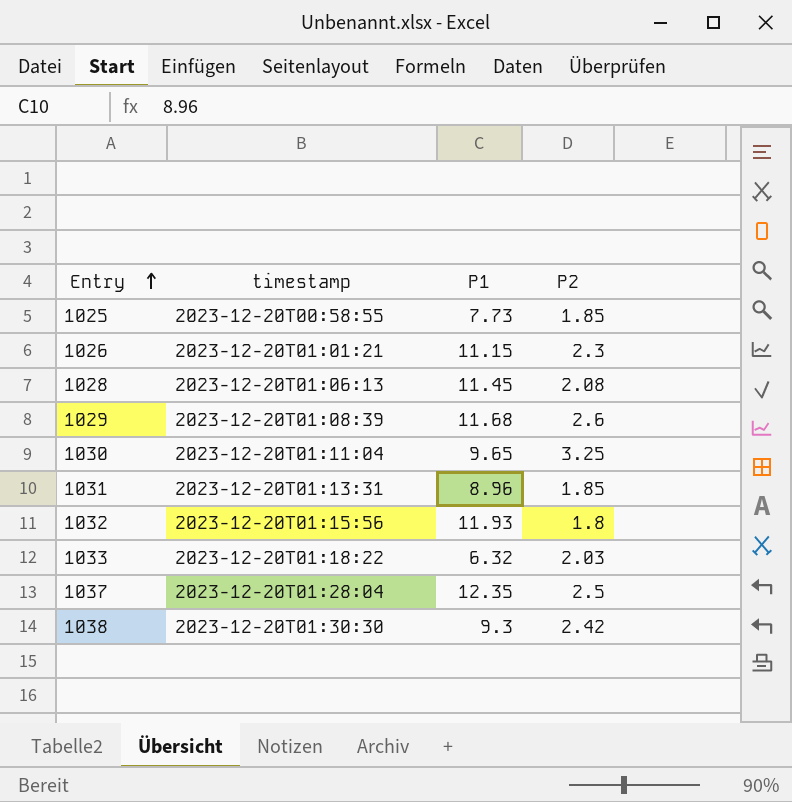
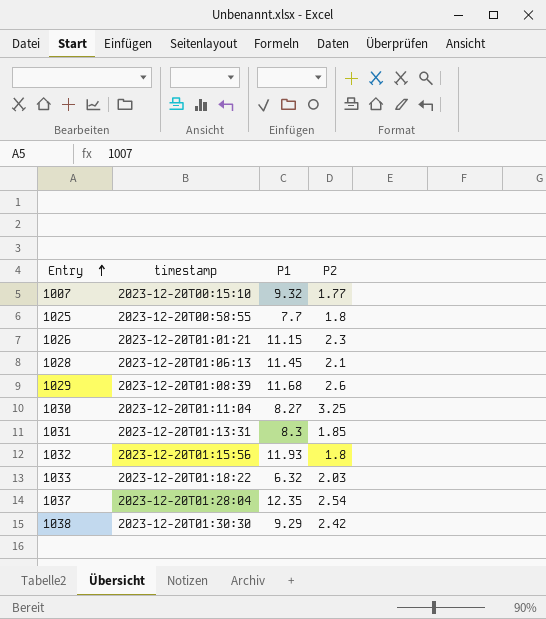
row 1007: none -> 2023-12-20T00:15:10 | 9.32 | 1.77
1025 | P1: 7.73 -> 7.7
1025 | P2: 1.85 -> 1.8
1028 | P2: 2.08 -> 2.1
1030 | P1: 9.65 -> 8.27
1031 | P1: 8.96 -> 8.3
1037 | P2: 2.5 -> 2.54
1038 | P1: 9.3 -> 9.29

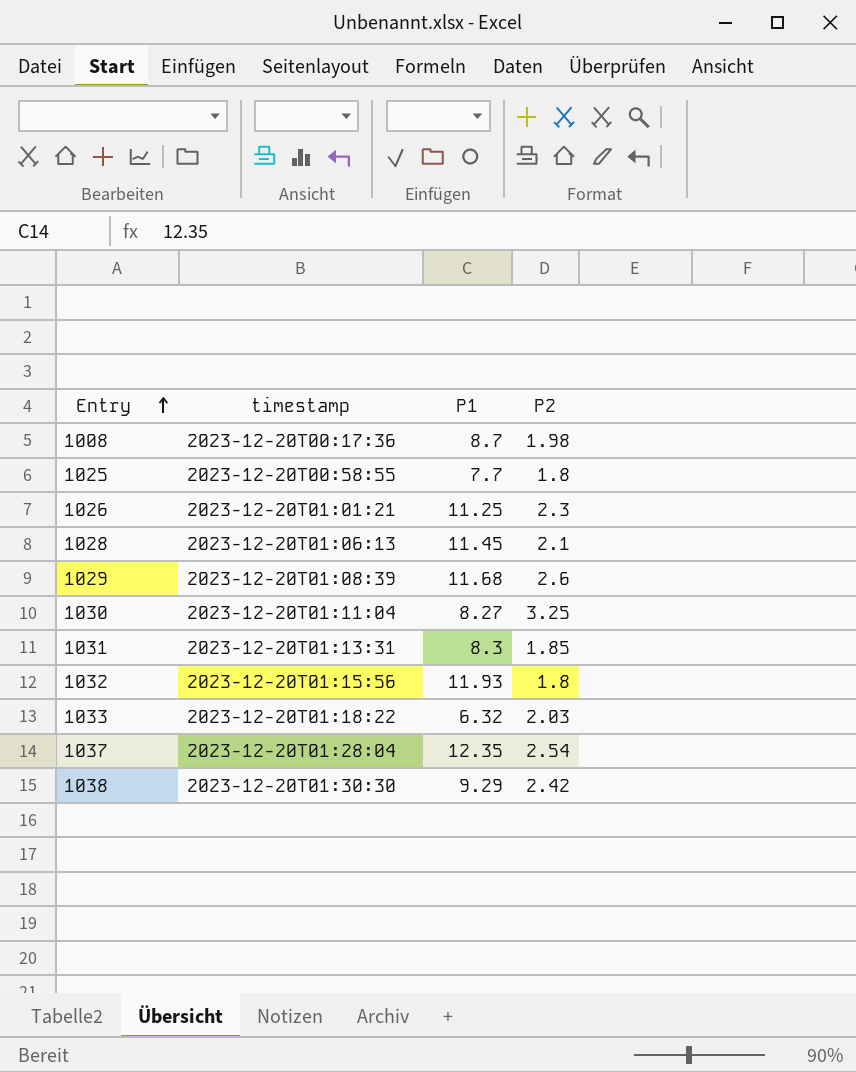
row 1007: 2023-12-20T00:15:10 | 9.32 | 1.77 -> none
row 1008: none -> 2023-12-20T00:17:36 | 8.7 | 1.98
1026 | P1: 11.15 -> 11.25

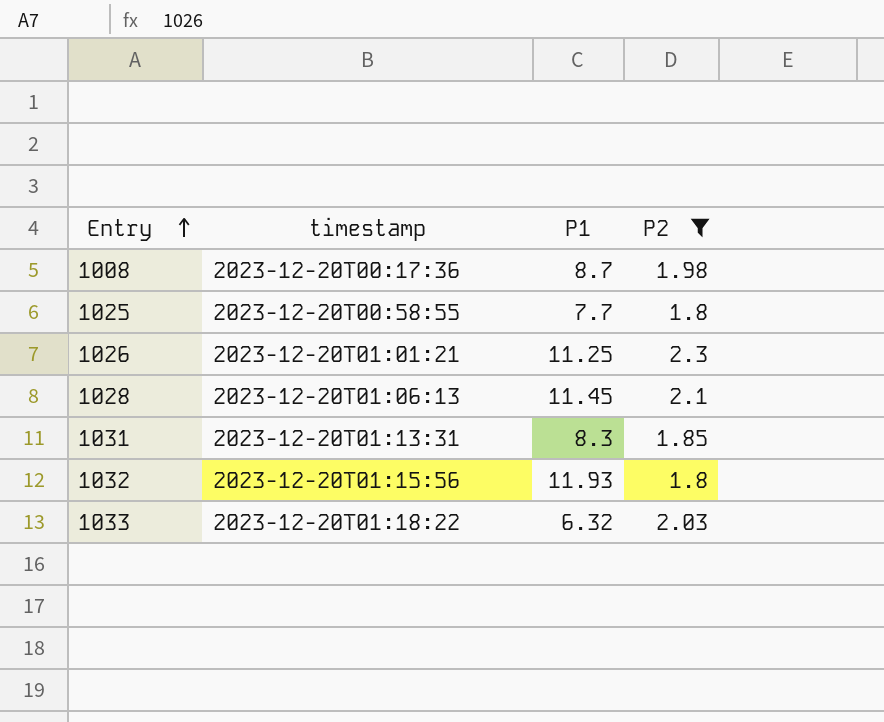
filter: none -> P2 <= 2.3

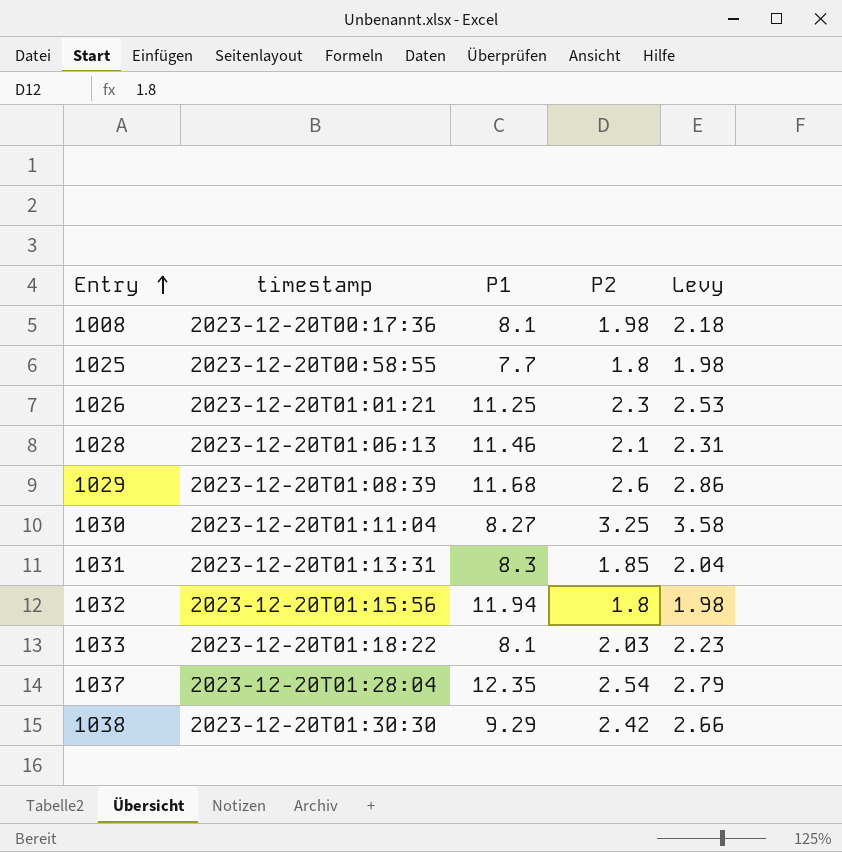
filter: P2 <= 2.3 -> none
column Levy | formula: none -> [P2] * 1.1
1008 | P1: 8.7 -> 8.1
1028 | P1: 11.45 -> 11.46
1032 | P1: 11.93 -> 11.94
1033 | P1: 6.32 -> 8.1

